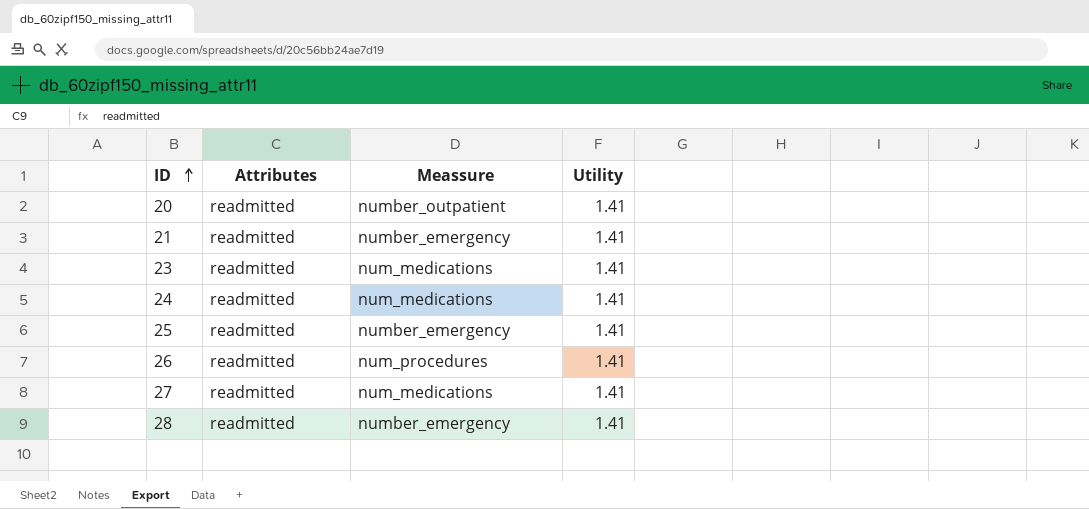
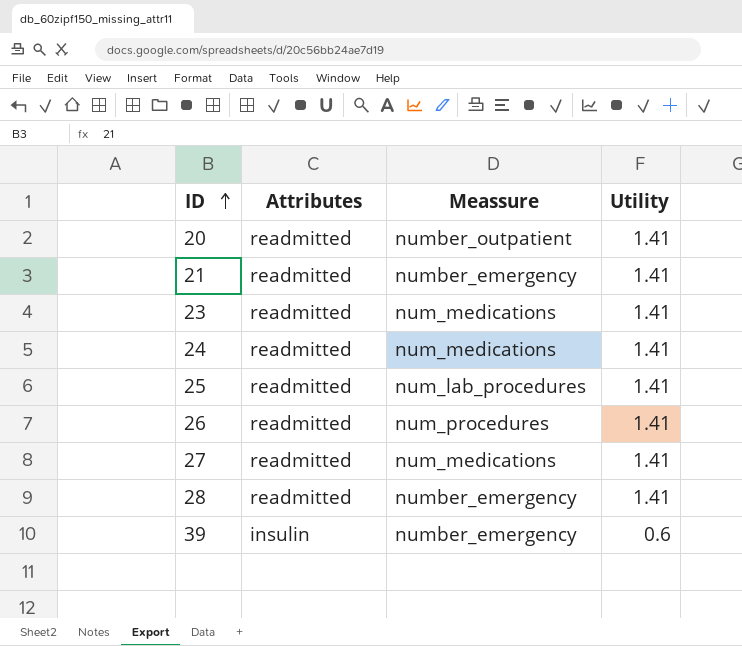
25 | Meassure: number_emergency -> num_lab_procedures
row 39: none -> insulin | number_emergency | 0.6

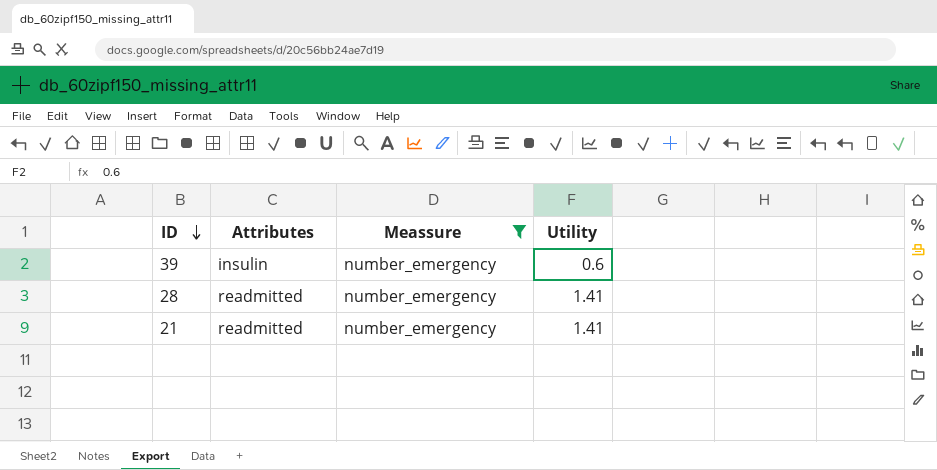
filter: none -> Meassure = number_emergency
row order: ID ascending -> ID descending

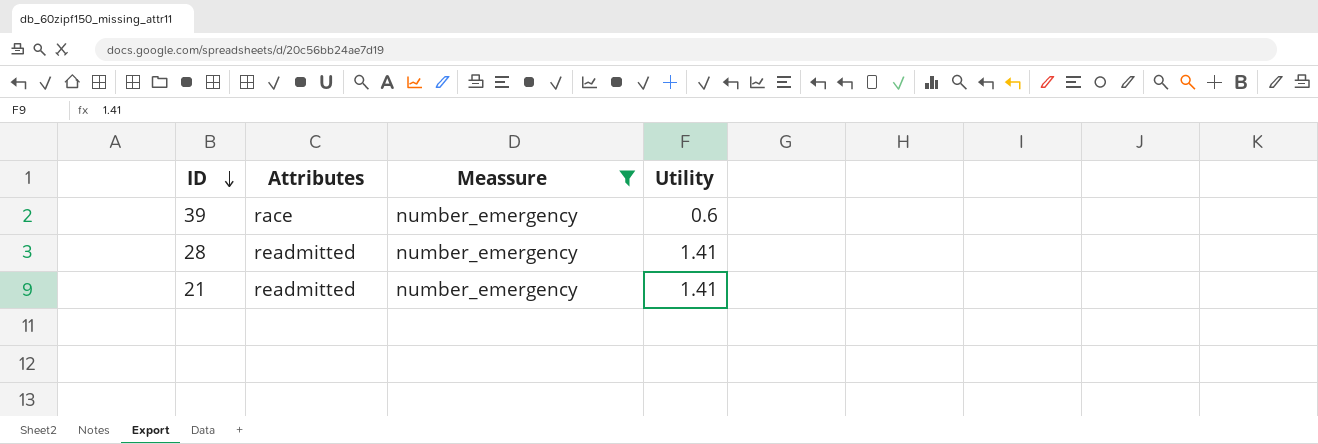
39 | Attributes: insulin -> race

